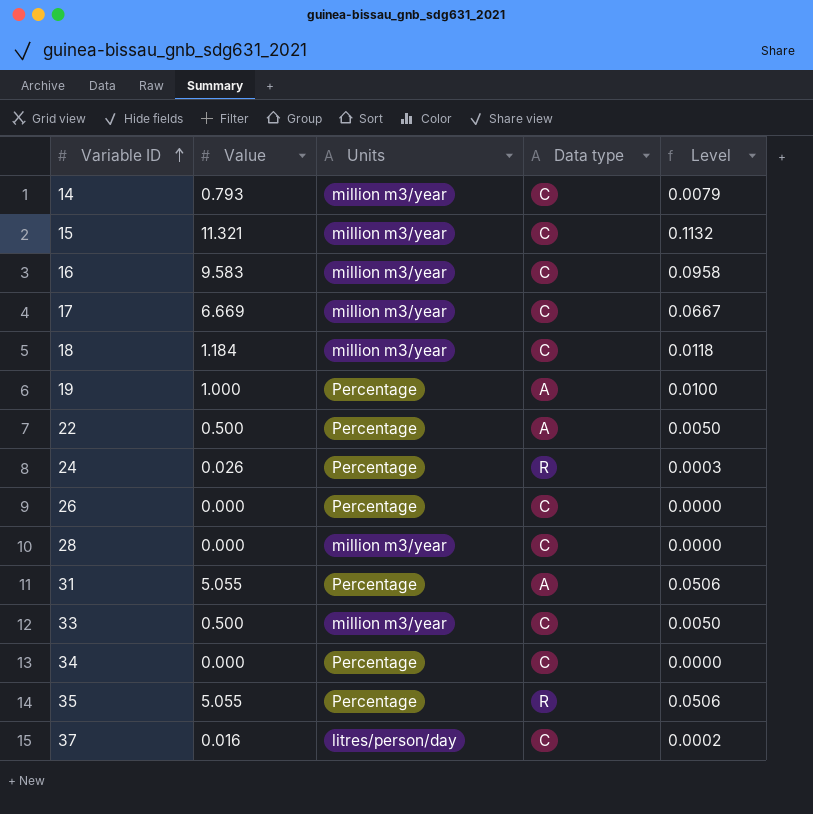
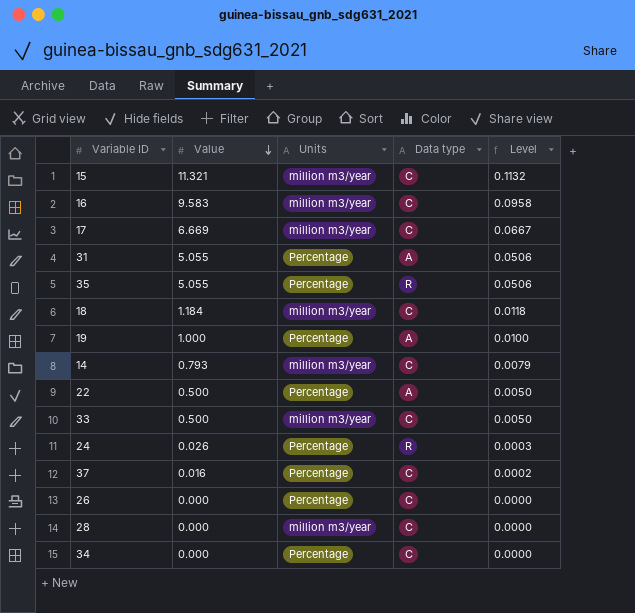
row order: Variable ID ascending -> Value descending
37 | Units: litres/person/day -> Percentage

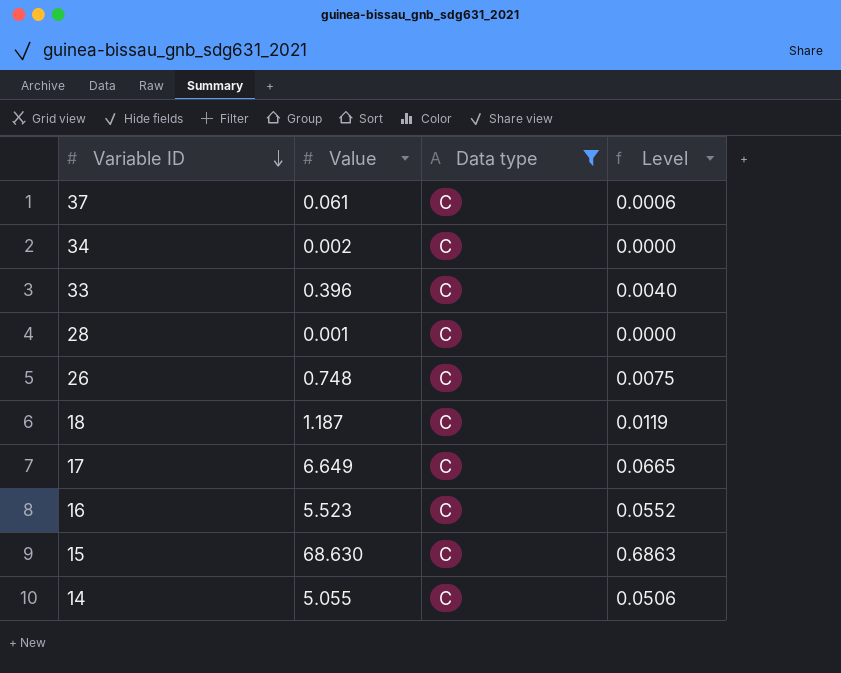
filter: none -> Data type = C
row order: Value descending -> Variable ID descending
column Units | position: 3 -> none
37 | Value: 0.016 -> 0.061
37 | Level: 0.0002 -> 0.0006
34 | Value: 0.000 -> 0.002
33 | Value: 0.500 -> 0.396
33 | Level: 0.0050 -> 0.0040
28 | Value: 0.000 -> 0.001
26 | Value: 0.000 -> 0.748
26 | Level: 0.0000 -> 0.0075
18 | Value: 1.184 -> 1.187
18 | Level: 0.0118 -> 0.0119
17 | Value: 6.669 -> 6.649
17 | Level: 0.0667 -> 0.0665
16 | Value: 9.583 -> 5.523
16 | Level: 0.0958 -> 0.0552
15 | Value: 11.321 -> 68.630
15 | Level: 0.1132 -> 0.6863
14 | Value: 0.793 -> 5.055
14 | Level: 0.0079 -> 0.0506

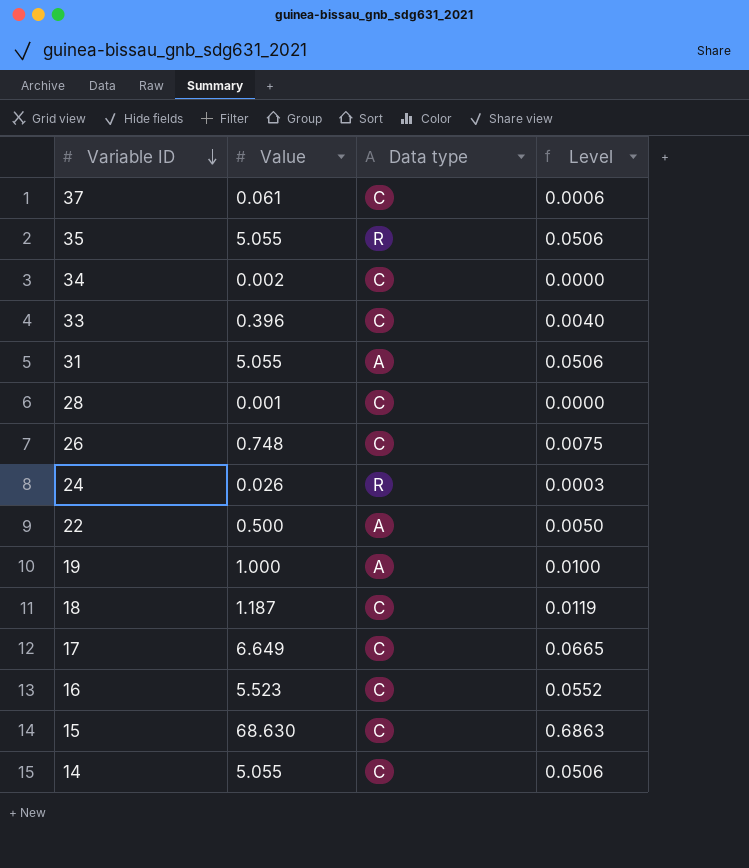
filter: Data type = C -> none

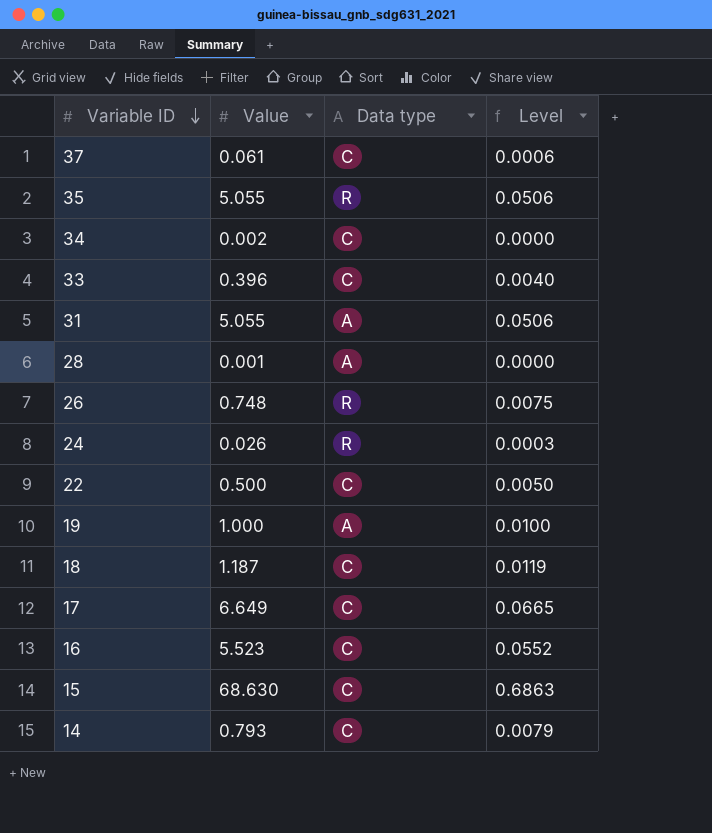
28 | Data type: C -> A
26 | Data type: C -> R
22 | Data type: A -> C
14 | Value: 5.055 -> 0.793
14 | Level: 0.0506 -> 0.0079

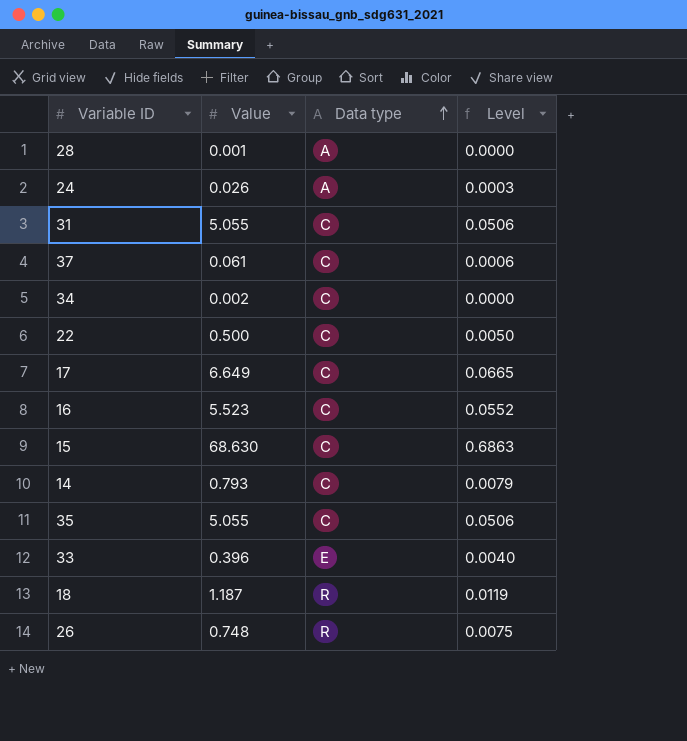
row order: Variable ID descending -> Data type ascending
row 19: 1.000 | A | 0.0100 -> none
24 | Data type: R -> A
31 | Data type: A -> C
35 | Data type: R -> C
33 | Data type: C -> E
18 | Data type: C -> R

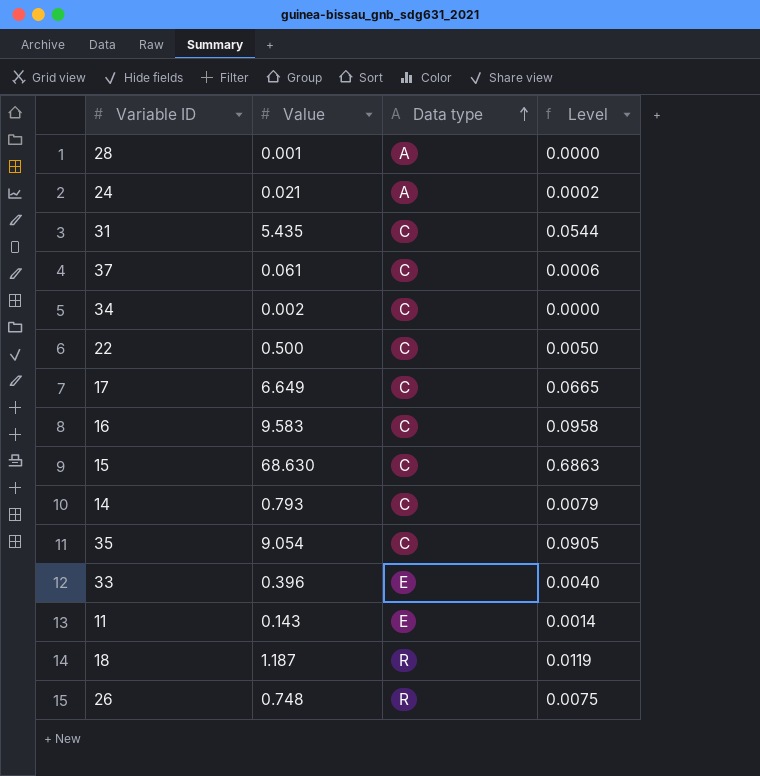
24 | Value: 0.026 -> 0.021
24 | Level: 0.0003 -> 0.0002
31 | Value: 5.055 -> 5.435
31 | Level: 0.0506 -> 0.0544
16 | Value: 5.523 -> 9.583
16 | Level: 0.0552 -> 0.0958
35 | Value: 5.055 -> 9.054
35 | Level: 0.0506 -> 0.0905
row 11: none -> 0.143 | E | 0.0014

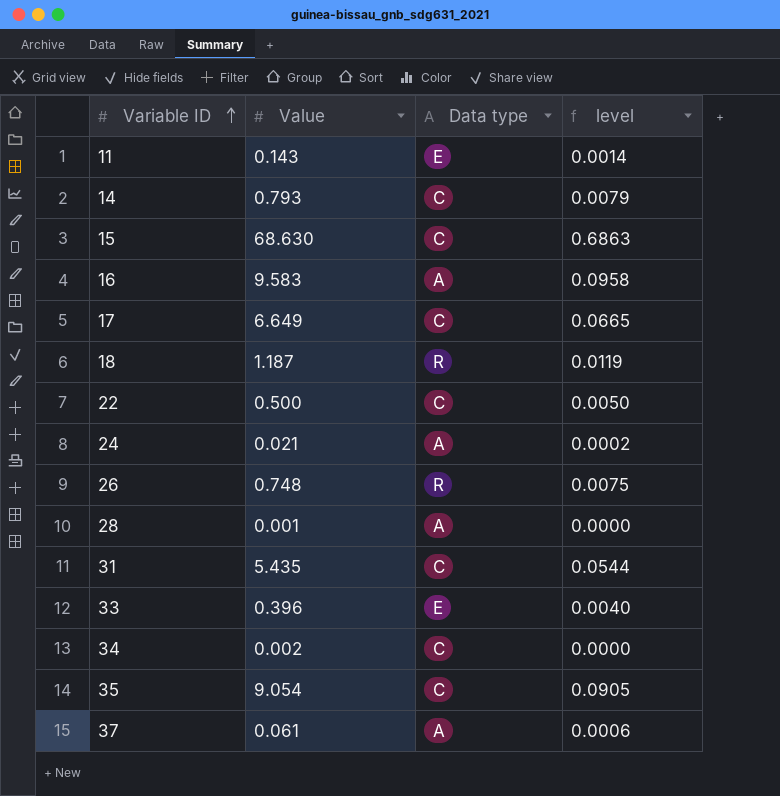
row order: Data type ascending -> Variable ID ascending
column name: Level -> level
16 | Data type: C -> A
37 | Data type: C -> A

